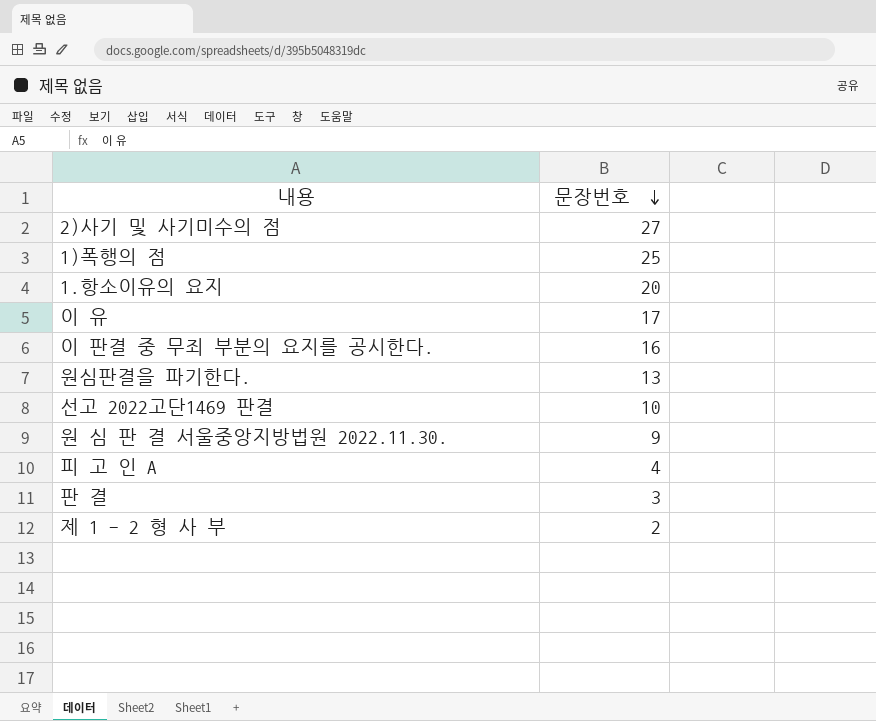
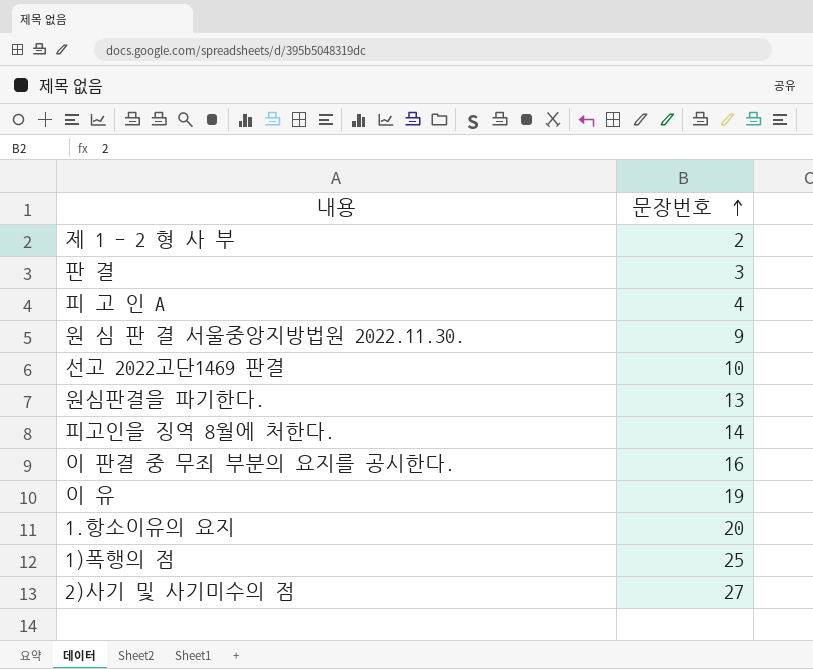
row order: 문장번호 descending -> 문장번호 ascending
row 피고인을 징역 8월에 처한다.: none -> 14
이 유 | 문장번호: 17 -> 19

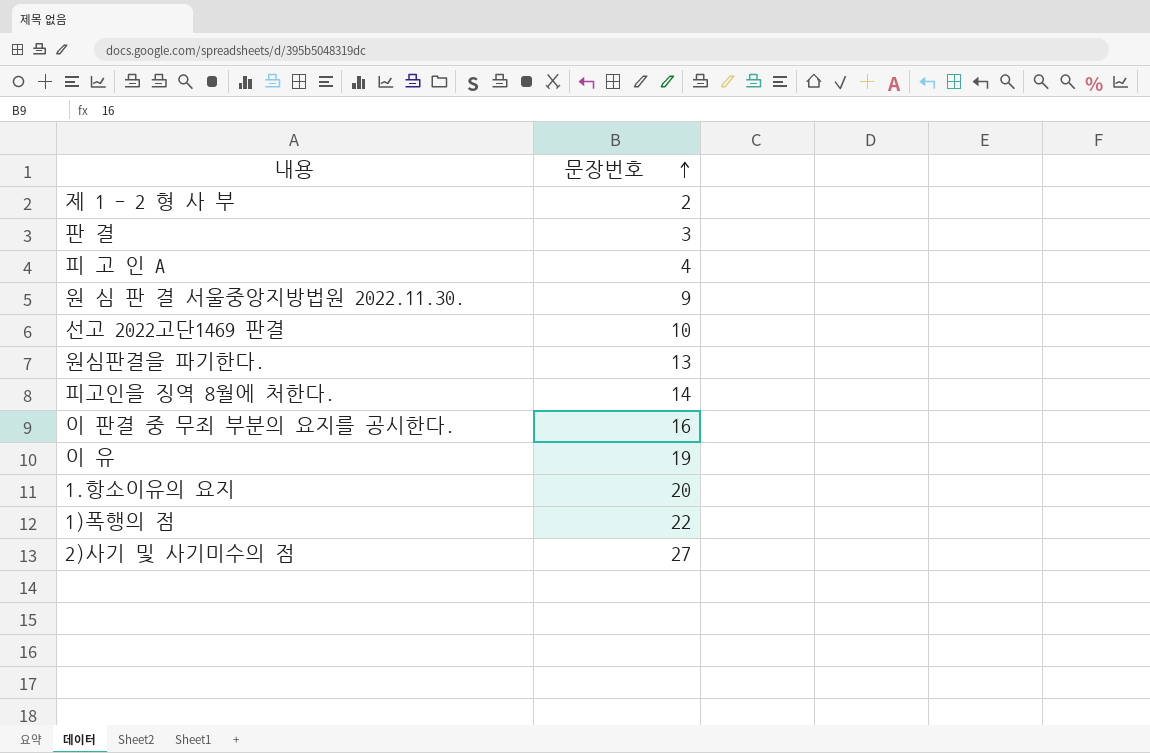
1)폭행의 점 | 문장번호: 25 -> 22

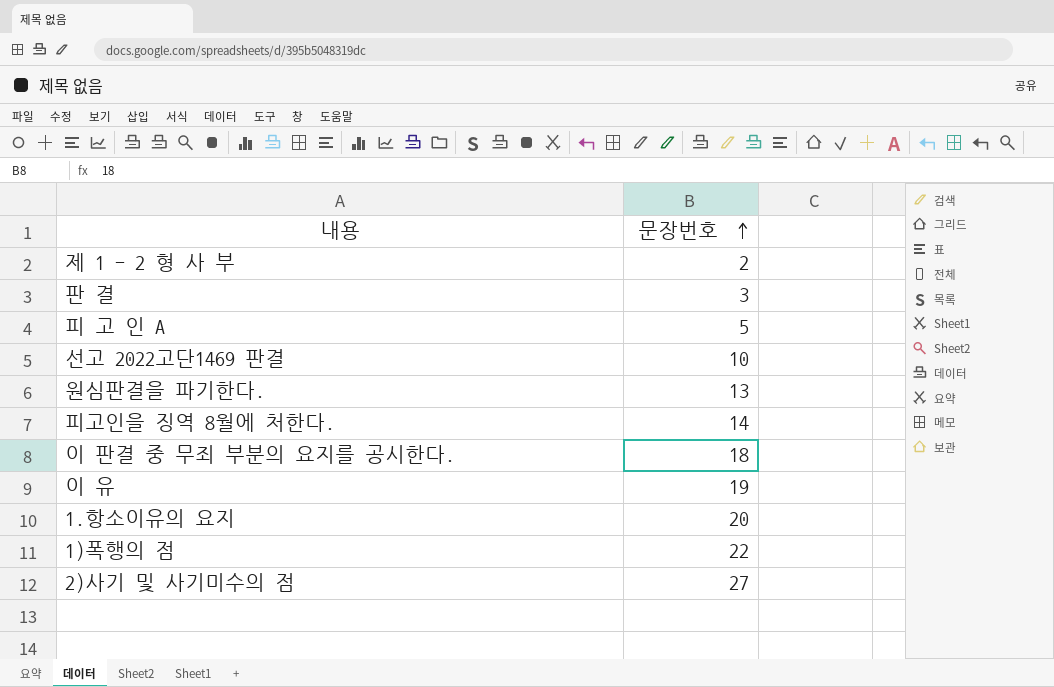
row 원 심 판 결 서울중앙지방법원 2022.11.30.: 9 -> none
피 고 인 A | 문장번호: 4 -> 5
이 판결 중 무죄 부분의 요지를 공시한다. | 문장번호: 16 -> 18

